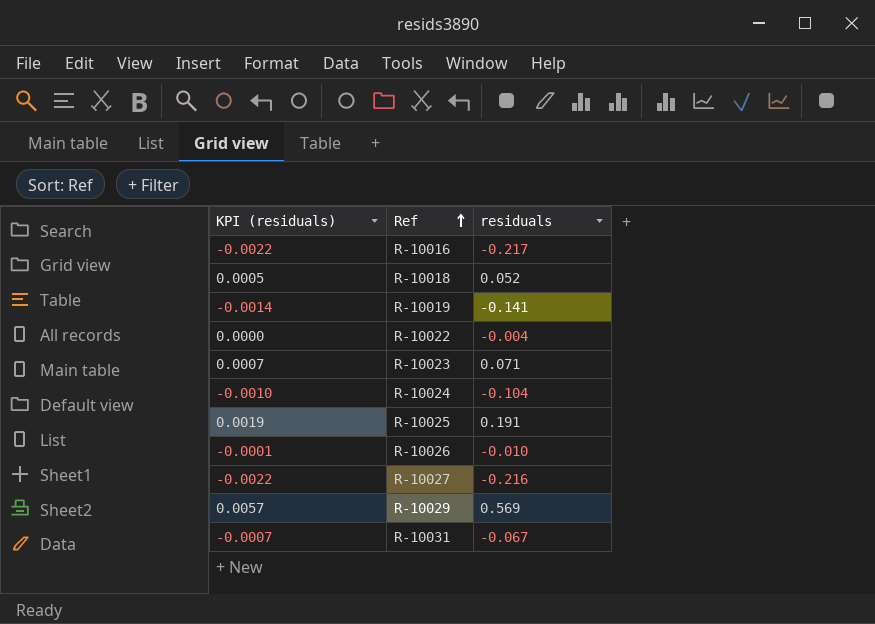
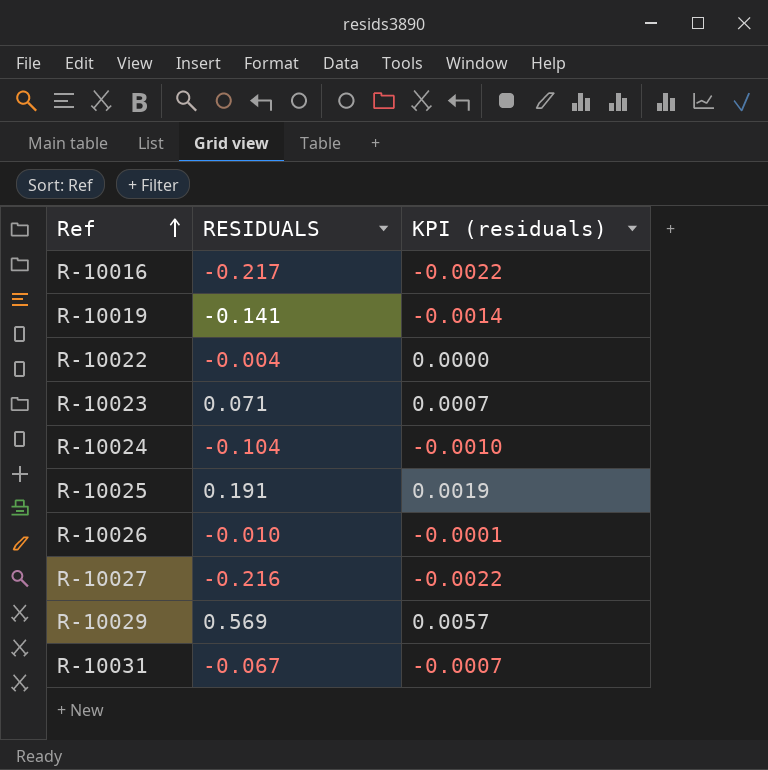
column name: residuals -> RESIDUALS
column KPI (residuals) | position: 1 -> 3
row R-10018: 0.0005 | 0.052 -> none

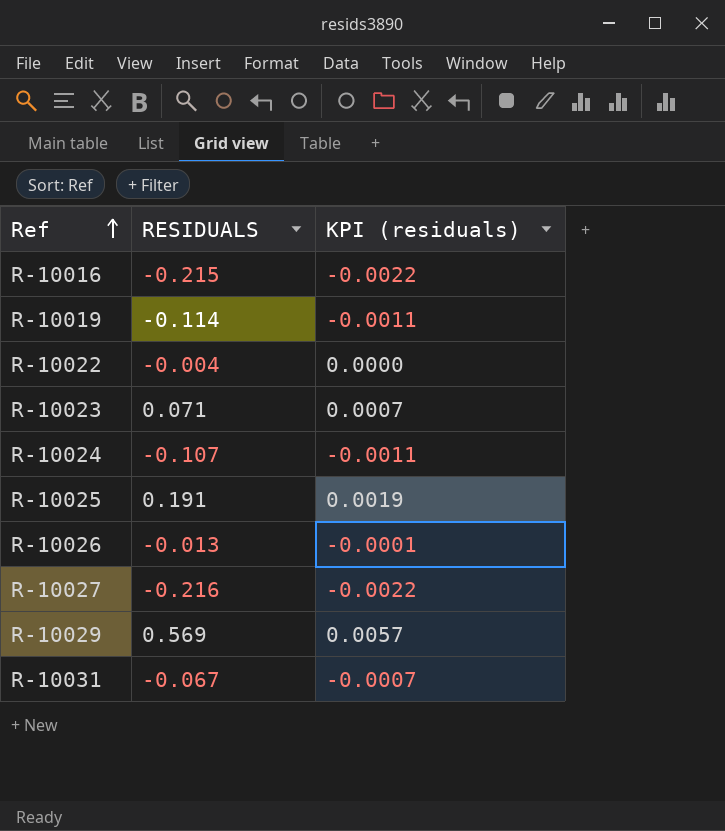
R-10016 | RESIDUALS: -0.217 -> -0.215
R-10019 | RESIDUALS: -0.141 -> -0.114
R-10019 | KPI (residuals): -0.0014 -> -0.0011
R-10024 | RESIDUALS: -0.104 -> -0.107
R-10024 | KPI (residuals): -0.0010 -> -0.0011
R-10026 | RESIDUALS: -0.010 -> -0.013

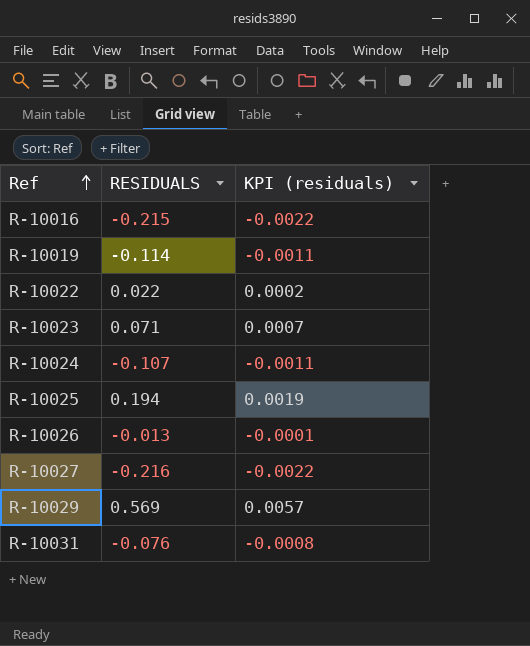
R-10022 | RESIDUALS: -0.004 -> 0.022
R-10022 | KPI (residuals): 0.0000 -> 0.0002
R-10025 | RESIDUALS: 0.191 -> 0.194
R-10031 | RESIDUALS: -0.067 -> -0.076
R-10031 | KPI (residuals): -0.0007 -> -0.0008

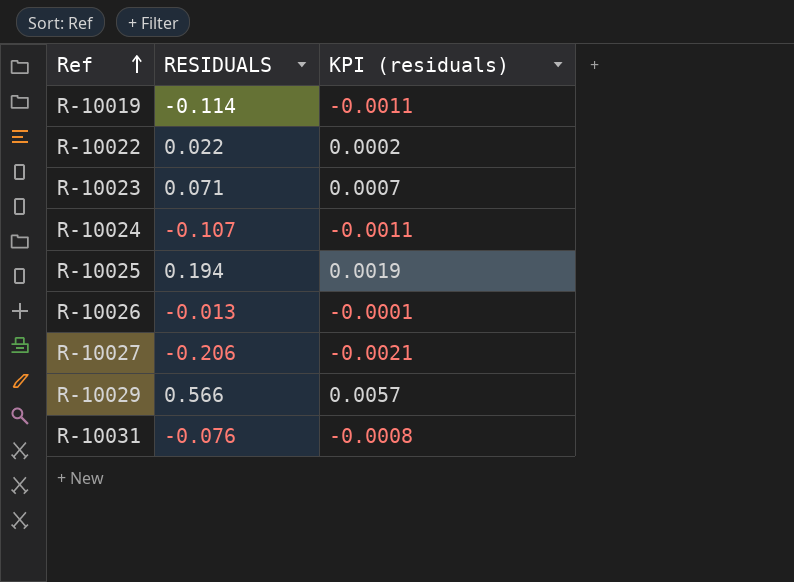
row R-10016: -0.215 | -0.0022 -> none
R-10027 | RESIDUALS: -0.216 -> -0.206
R-10027 | KPI (residuals): -0.0022 -> -0.0021
R-10029 | RESIDUALS: 0.569 -> 0.566

